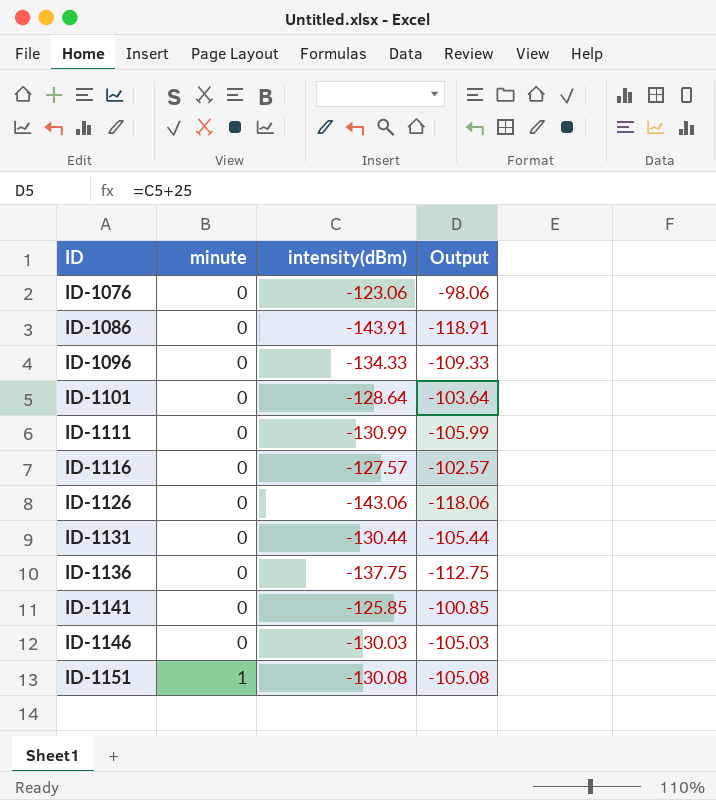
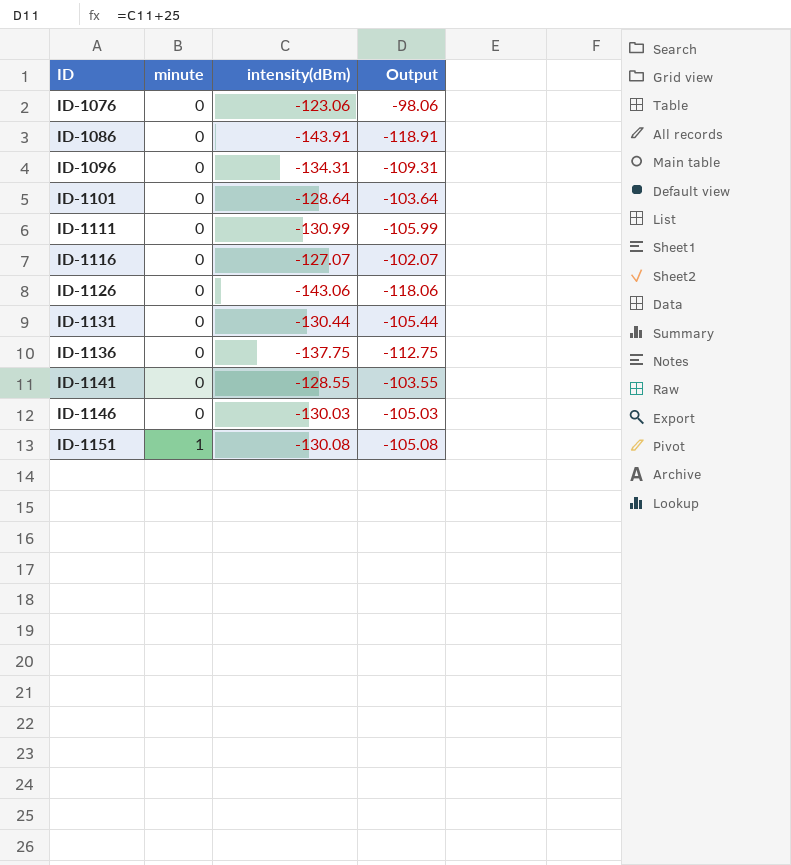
ID-1096 | intensity(dBm): -134.33 -> -134.31
ID-1096 | Output: -109.33 -> -109.31
ID-1116 | intensity(dBm): -127.57 -> -127.07
ID-1116 | Output: -102.57 -> -102.07
ID-1141 | intensity(dBm): -125.85 -> -128.55
ID-1141 | Output: -100.85 -> -103.55

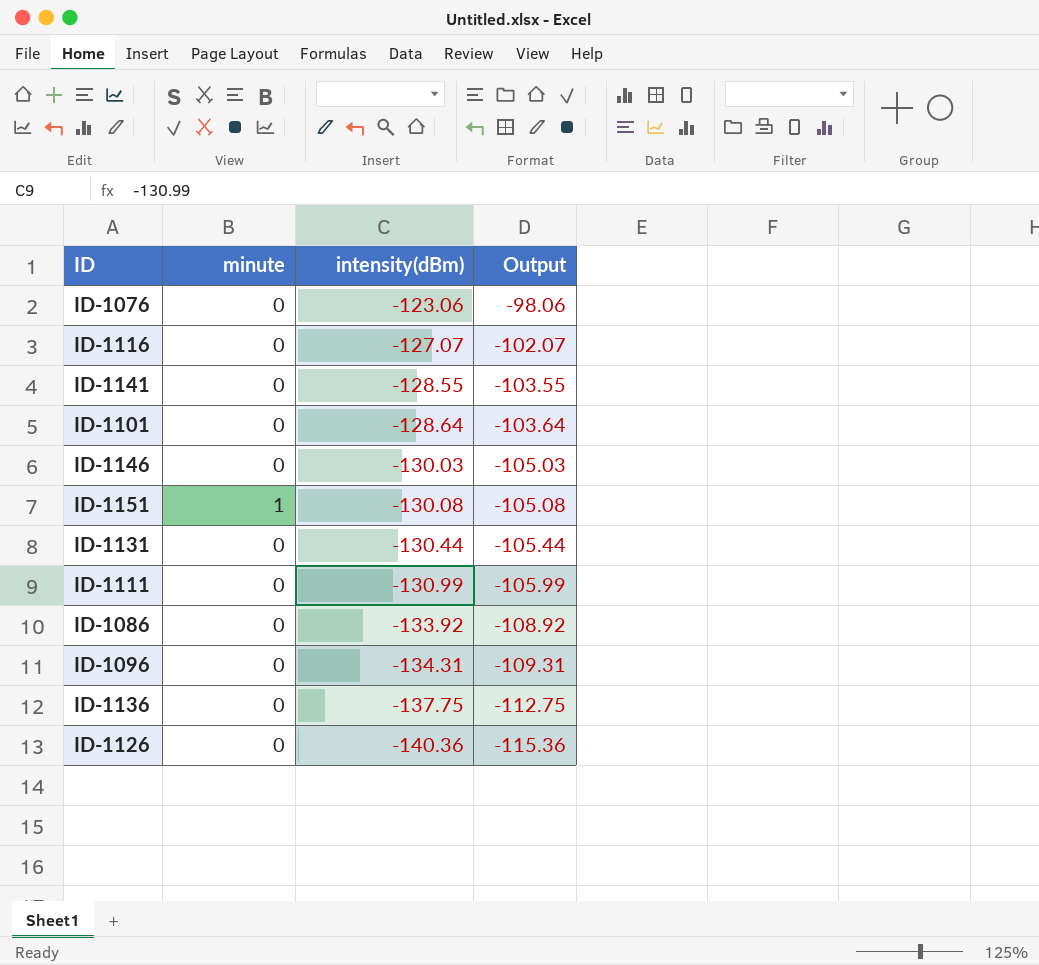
row order: ID ascending -> intensity(dBm) descending
ID-1086 | intensity(dBm): -143.91 -> -133.92
ID-1086 | Output: -118.91 -> -108.92
ID-1126 | intensity(dBm): -143.06 -> -140.36
ID-1126 | Output: -118.06 -> -115.36

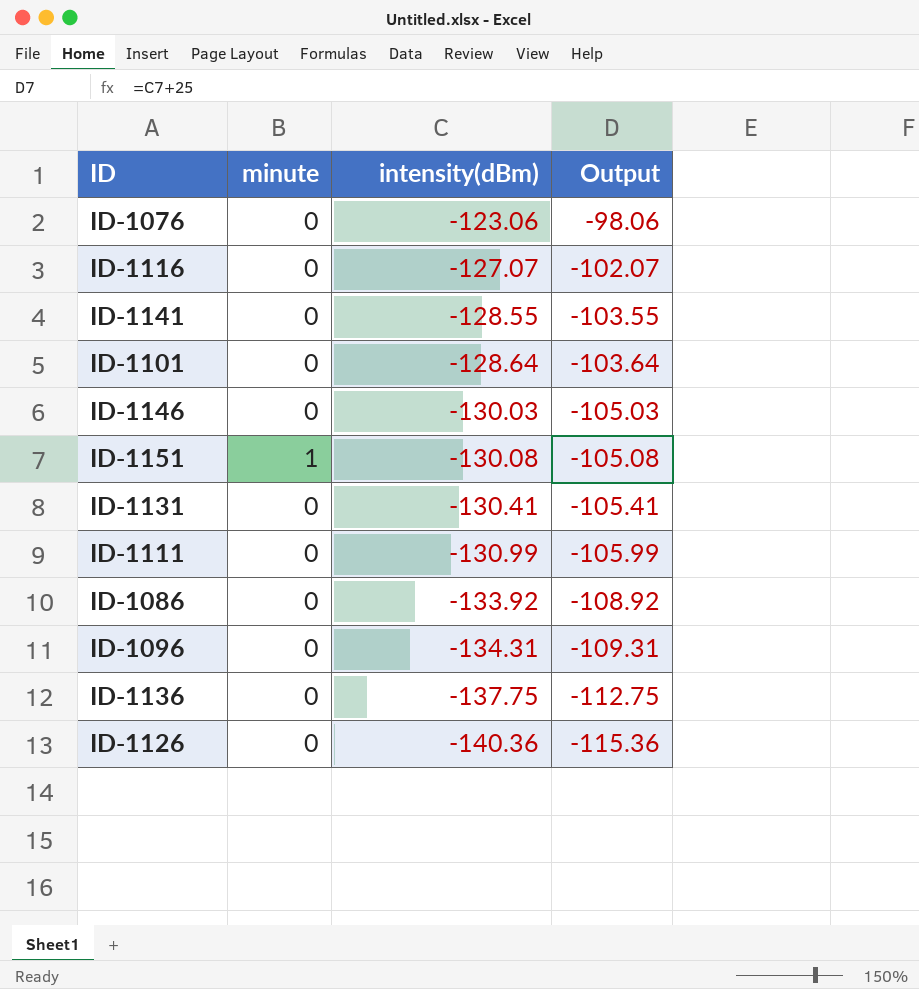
ID-1131 | intensity(dBm): -130.44 -> -130.41
ID-1131 | Output: -105.44 -> -105.41

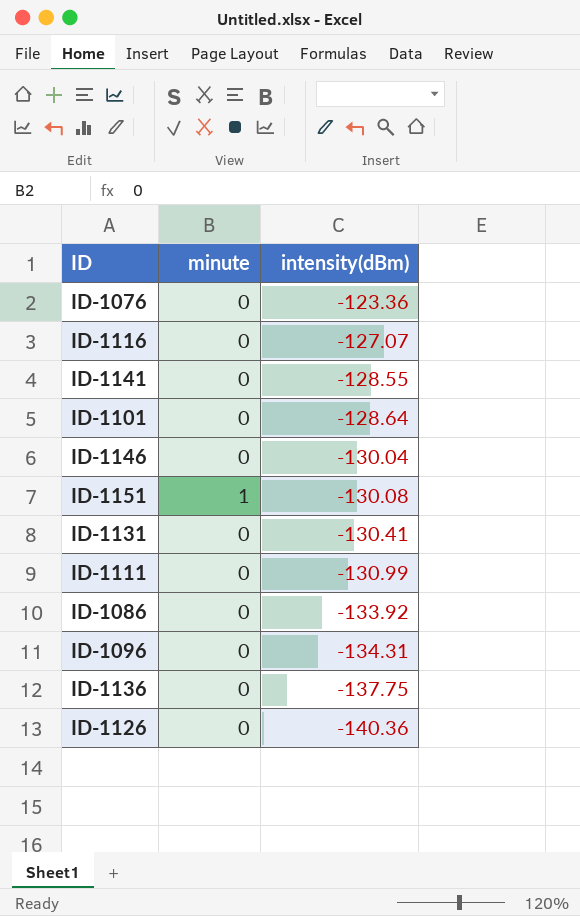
column Output | formula: [intensity(dBm)] + 25 -> none
ID-1076 | intensity(dBm): -123.06 -> -123.36
ID-1146 | intensity(dBm): -130.03 -> -130.04

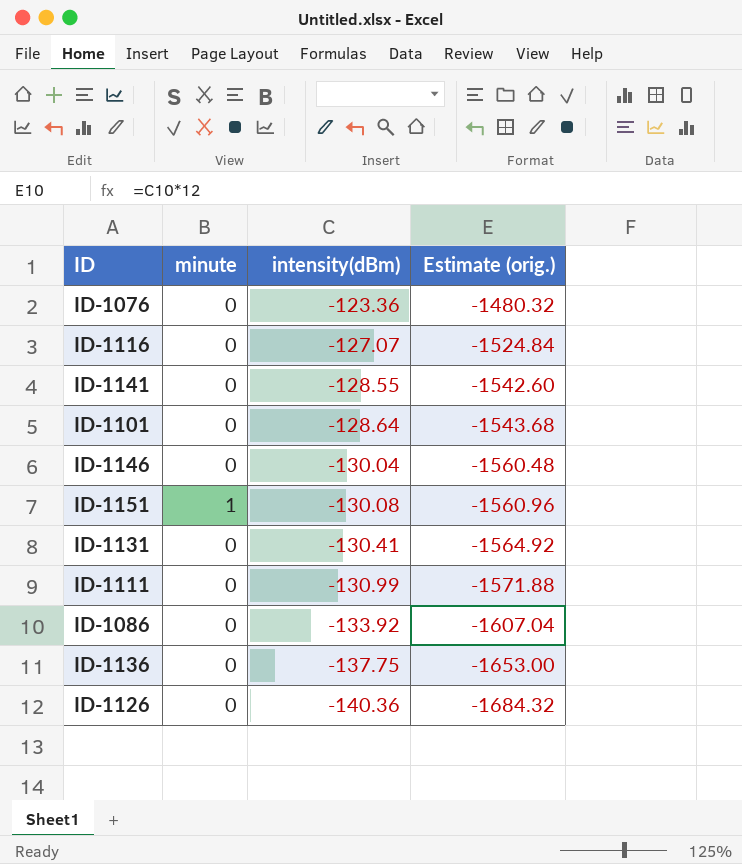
column Estimate (orig.) | formula: none -> [intensity(dBm)] * 12
row ID-1096: 0 | -134.31 -> none

